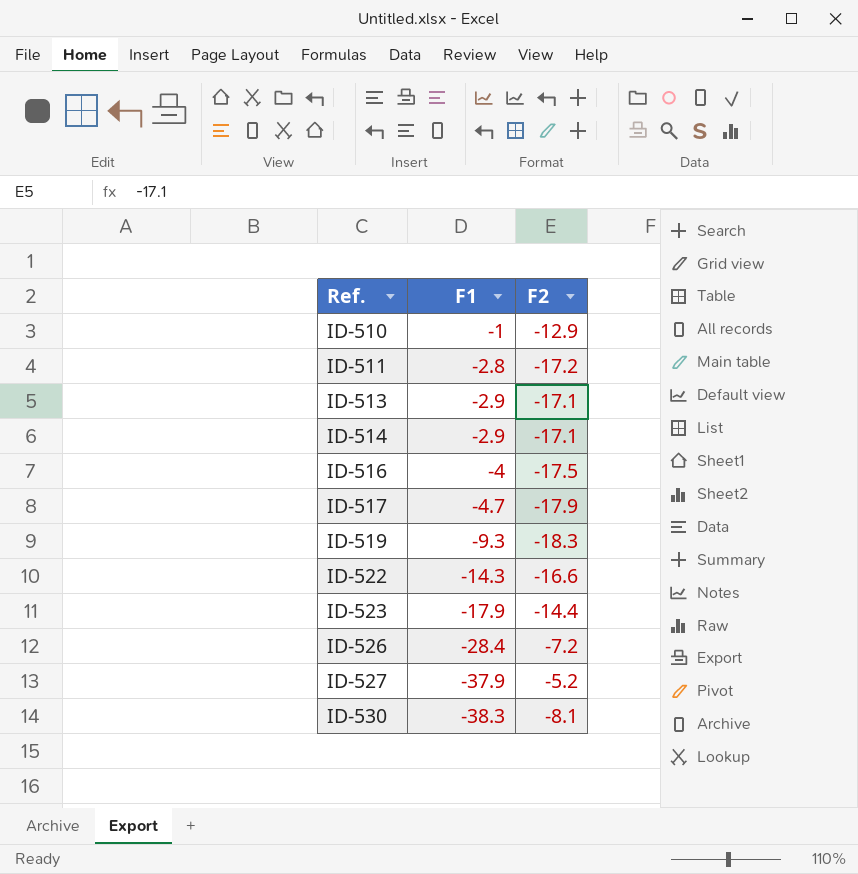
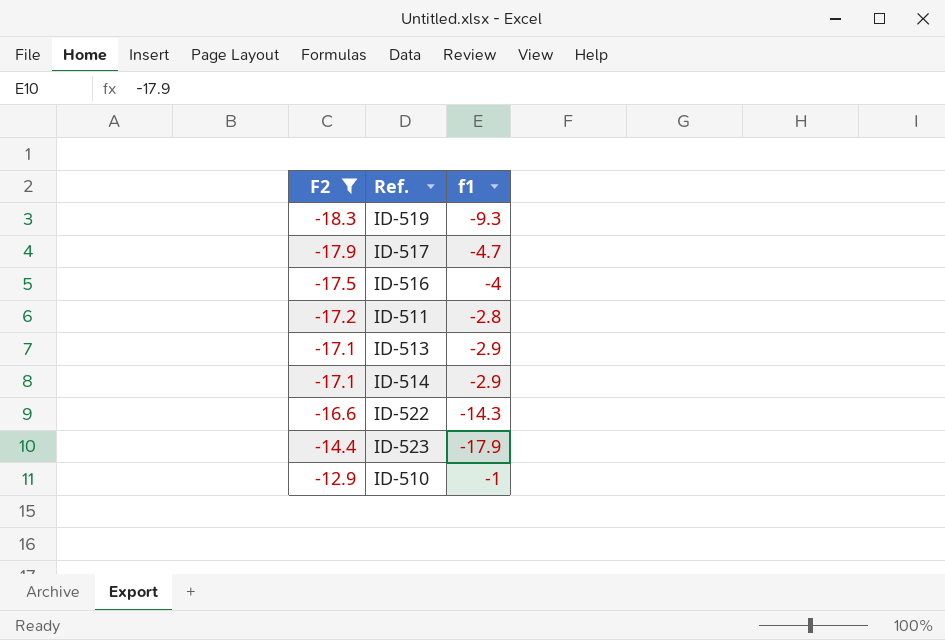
filter: none -> F2 <= -12.9
row order: Ref. ascending -> F2 ascending
column F2 | position: 3 -> 1
column name: F1 -> f1

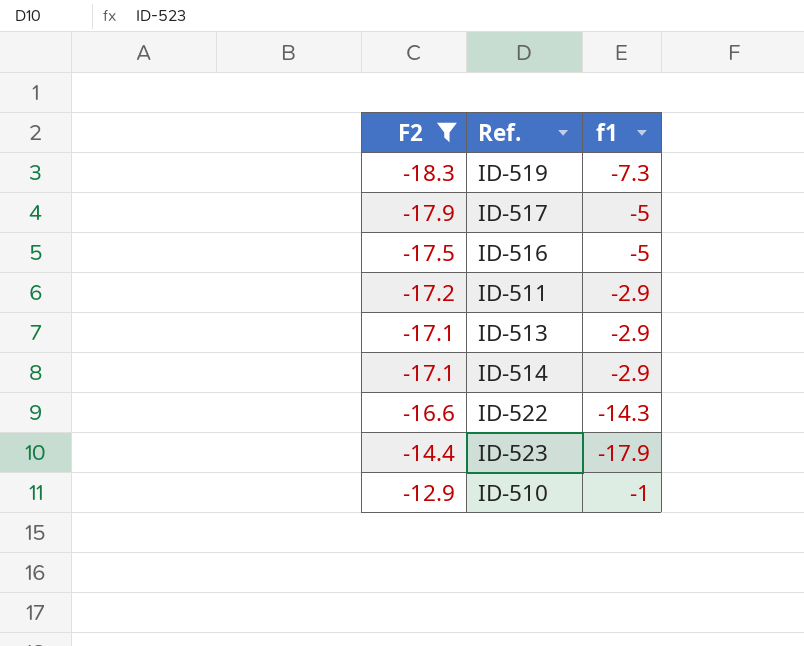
ID-519 | f1: -9.3 -> -7.3
ID-517 | f1: -4.7 -> -5
ID-516 | f1: -4 -> -5
ID-511 | f1: -2.8 -> -2.9

